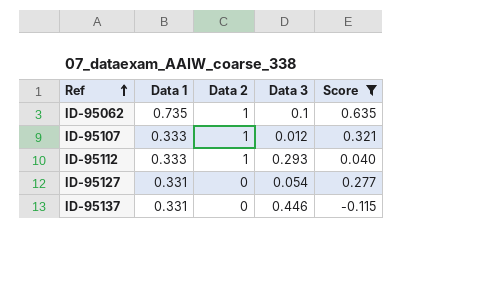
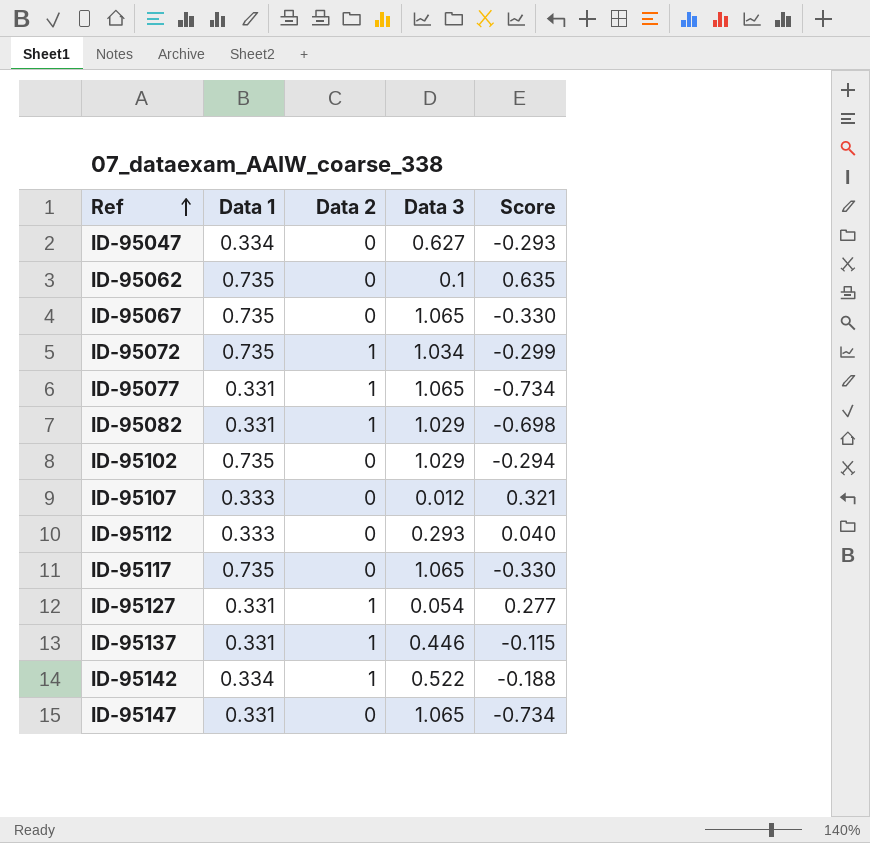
filter: Score >= -0.115 -> none
ID-95062 | Data 2: 1 -> 0
ID-95107 | Data 2: 1 -> 0
ID-95112 | Data 2: 1 -> 0
ID-95127 | Data 2: 0 -> 1
ID-95137 | Data 2: 0 -> 1

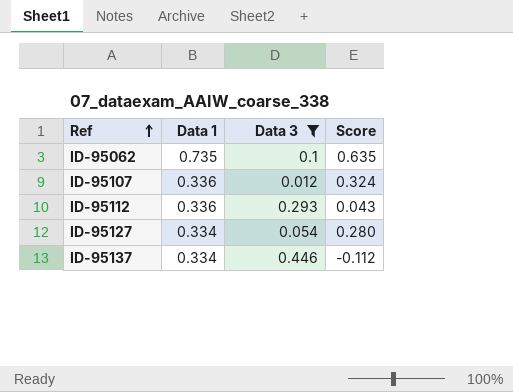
filter: none -> Data 3 <= 0.446
column Data 2 | position: 3 -> none
ID-95107 | Data 1: 0.333 -> 0.336
ID-95107 | Score: 0.321 -> 0.324
ID-95112 | Data 1: 0.333 -> 0.336
ID-95112 | Score: 0.040 -> 0.043
ID-95127 | Data 1: 0.331 -> 0.334
ID-95127 | Score: 0.277 -> 0.280
ID-95137 | Data 1: 0.331 -> 0.334
ID-95137 | Score: -0.115 -> -0.112

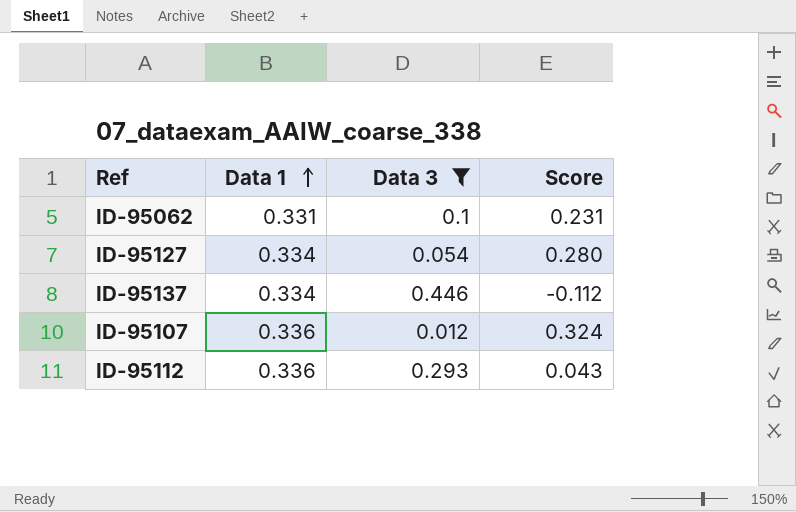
row order: Ref ascending -> Data 1 ascending
ID-95062 | Data 1: 0.735 -> 0.331
ID-95062 | Score: 0.635 -> 0.231

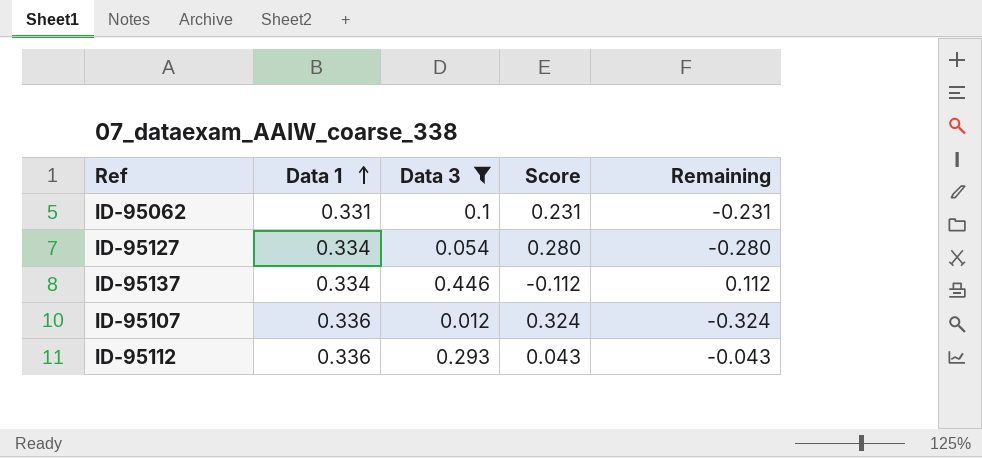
column Remaining | formula: none -> [Data 3] - [Data 1]

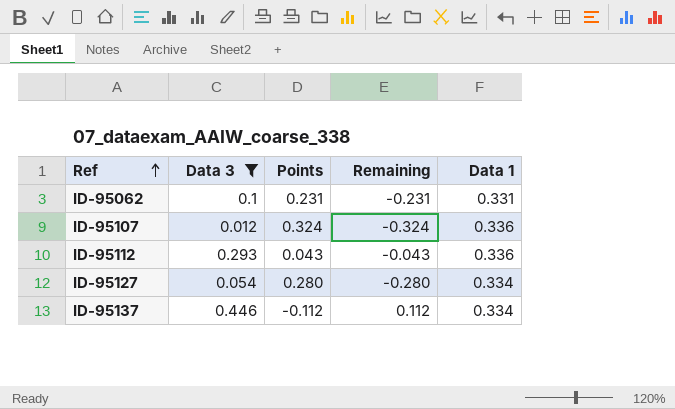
row order: Data 1 ascending -> Ref ascending
column name: Score -> Points
column Data 1 | position: 2 -> 5

